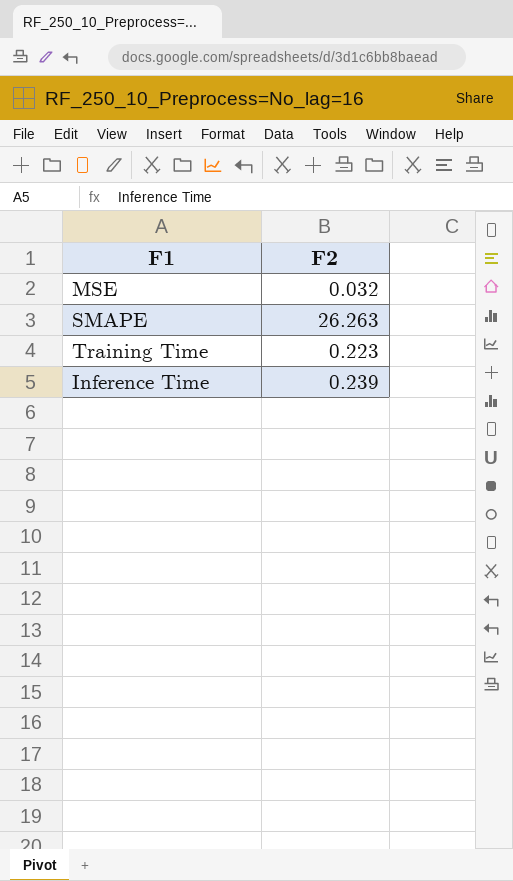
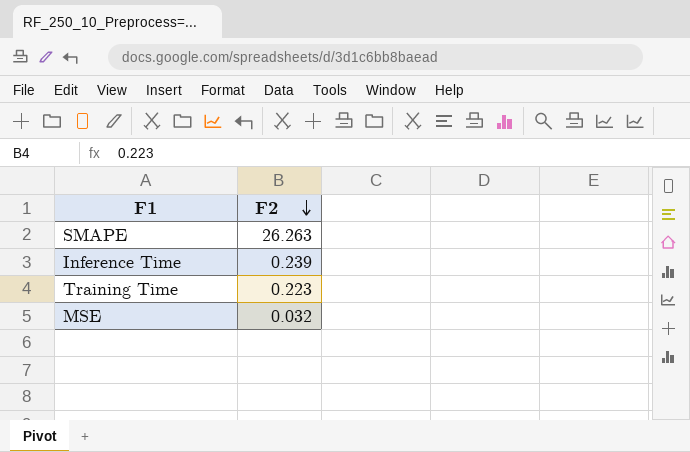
row order: none -> F2 descending

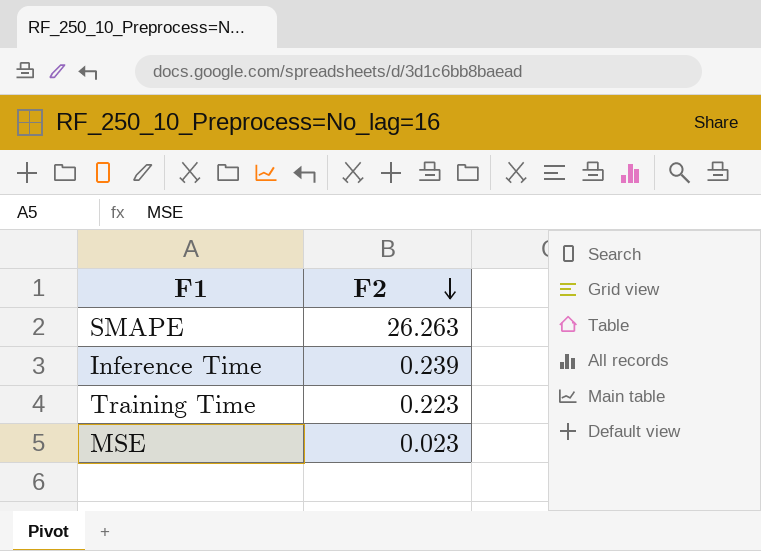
MSE | F2: 0.032 -> 0.023

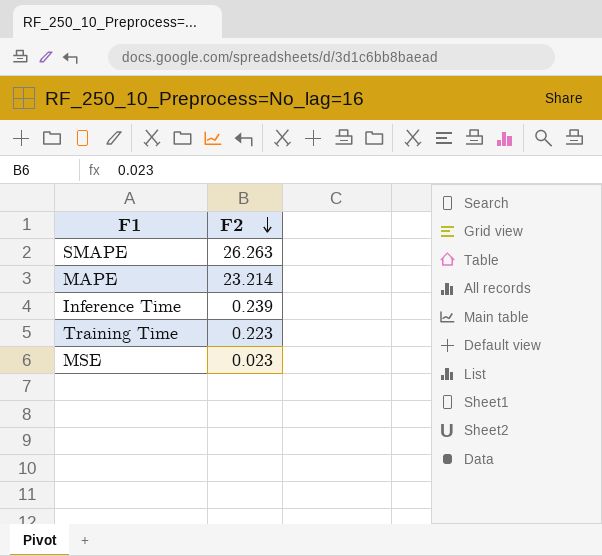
row MAPE: none -> 23.214

